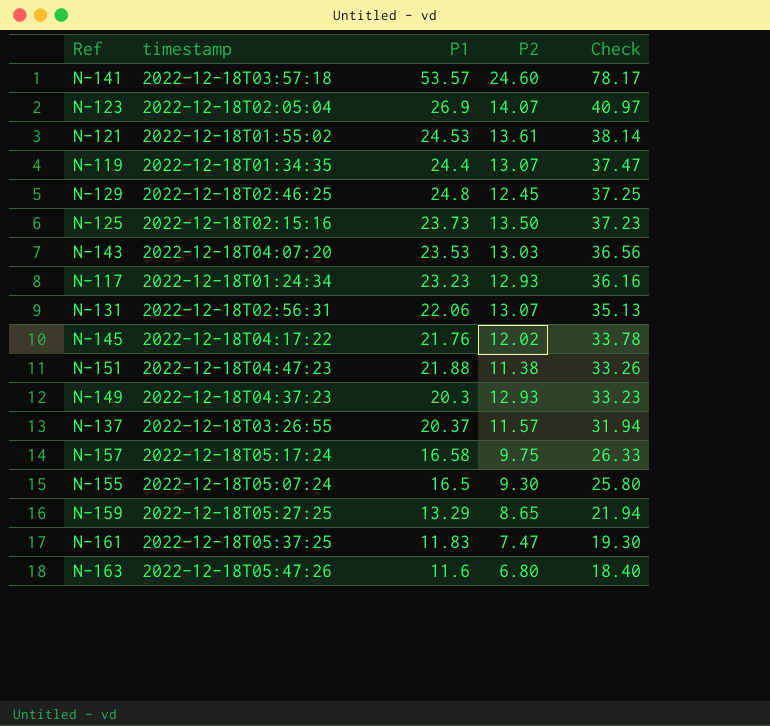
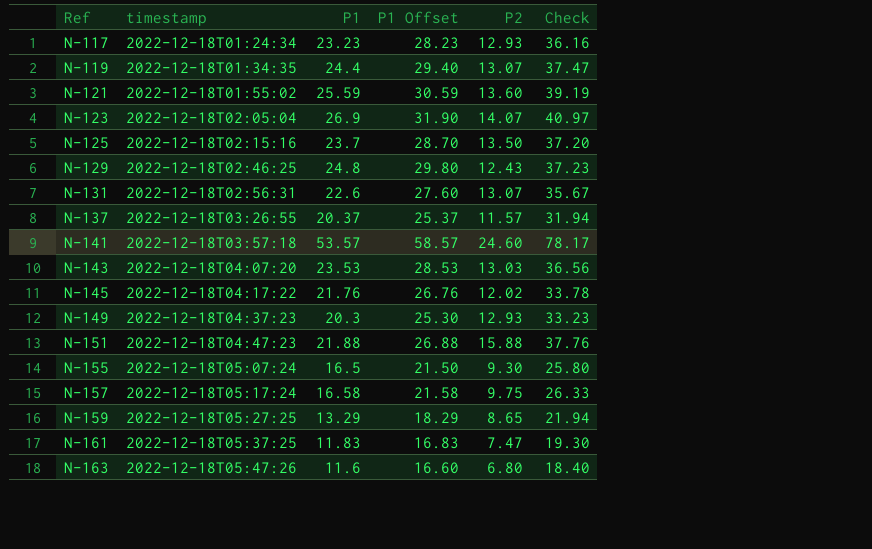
row order: Check descending -> Ref ascending
column P1 Offset | formula: none -> [P1] + 5
N-121 | P1: 24.53 -> 25.59
N-121 | P2: 13.61 -> 13.60
N-121 | Check: 38.14 -> 39.19
N-125 | P1: 23.73 -> 23.7
N-125 | Check: 37.23 -> 37.20
N-129 | P2: 12.45 -> 12.43
N-129 | Check: 37.25 -> 37.23
N-131 | P1: 22.06 -> 22.6
N-131 | Check: 35.13 -> 35.67
N-151 | P2: 11.38 -> 15.88
N-151 | Check: 33.26 -> 37.76

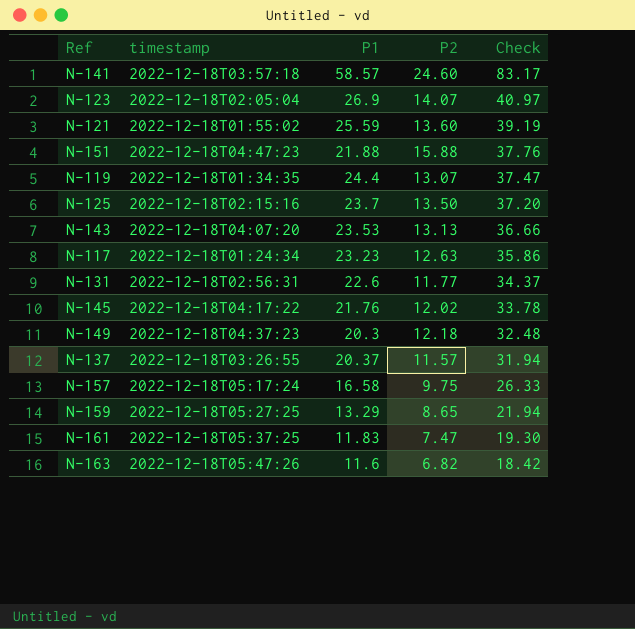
row order: Ref ascending -> Check descending
column P1 Offset | formula: [P1] + 5 -> none
row N-129: 2022-12-18T02:46:25 | 24.8 | 29.80 | 12.43 | 37.23 -> none
row N-155: 2022-12-18T05:07:24 | 16.5 | 21.50 | 9.30 | 25.80 -> none
N-141 | P1: 53.57 -> 58.57
N-141 | Check: 78.17 -> 83.17
N-143 | P2: 13.03 -> 13.13
N-143 | Check: 36.56 -> 36.66
N-117 | P2: 12.93 -> 12.63
N-117 | Check: 36.16 -> 35.86
N-131 | P2: 13.07 -> 11.77
N-131 | Check: 35.67 -> 34.37
N-149 | P2: 12.93 -> 12.18
N-149 | Check: 33.23 -> 32.48
N-163 | P2: 6.80 -> 6.82
N-163 | Check: 18.40 -> 18.42

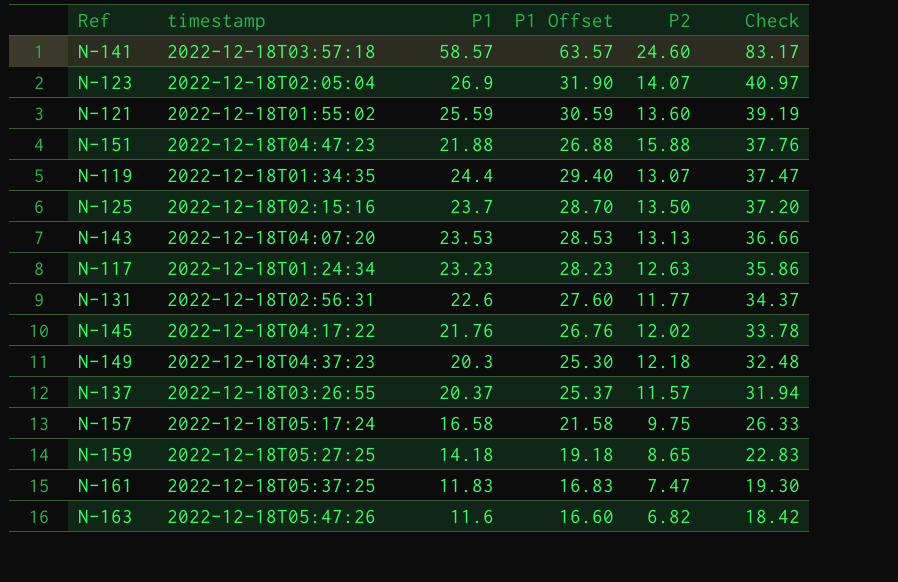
column P1 Offset | formula: none -> [P1] + 5
N-159 | P1: 13.29 -> 14.18
N-159 | Check: 21.94 -> 22.83

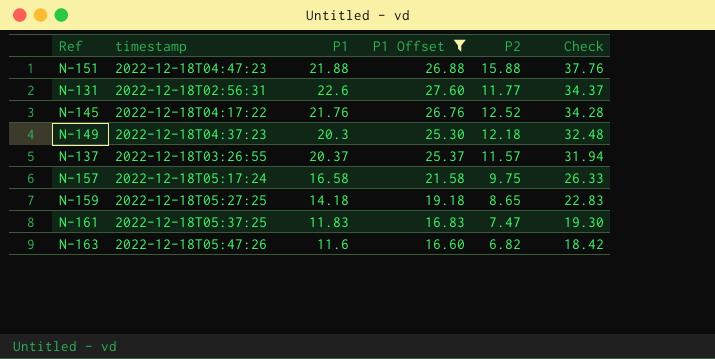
filter: none -> P1 Offset <= 27.60
N-145 | P2: 12.02 -> 12.52
N-145 | Check: 33.78 -> 34.28

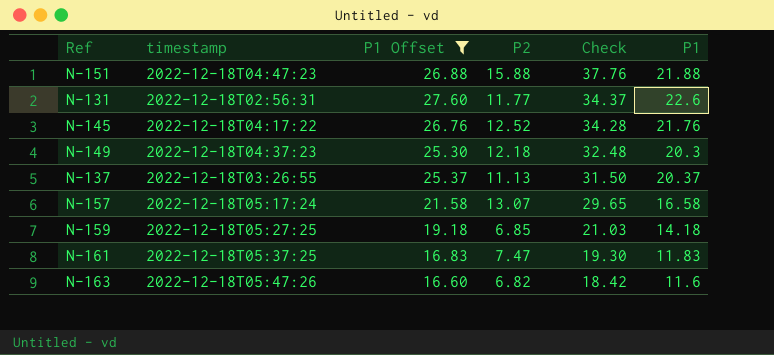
column P1 | position: 3 -> 6
N-137 | P2: 11.57 -> 11.13
N-137 | Check: 31.94 -> 31.50
N-157 | P2: 9.75 -> 13.07
N-157 | Check: 26.33 -> 29.65
N-159 | P2: 8.65 -> 6.85
N-159 | Check: 22.83 -> 21.03

